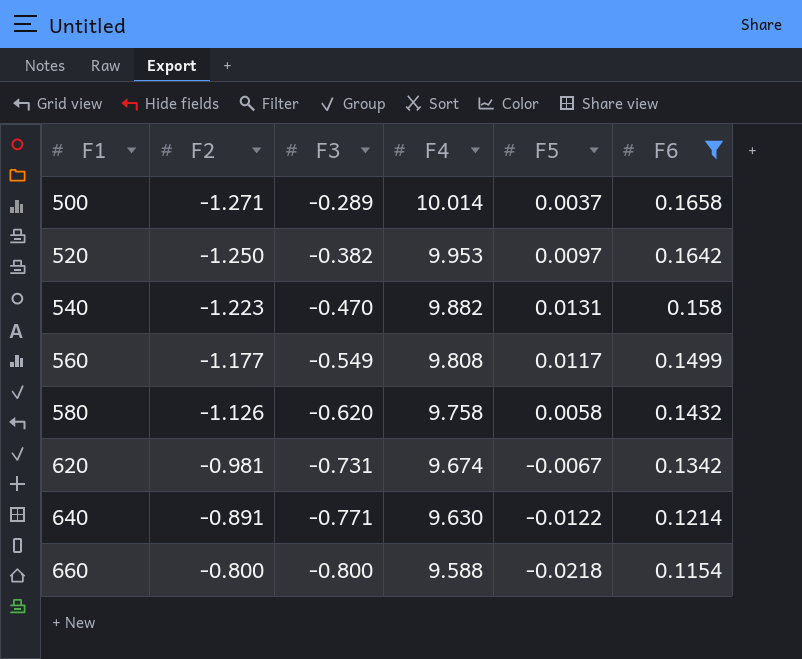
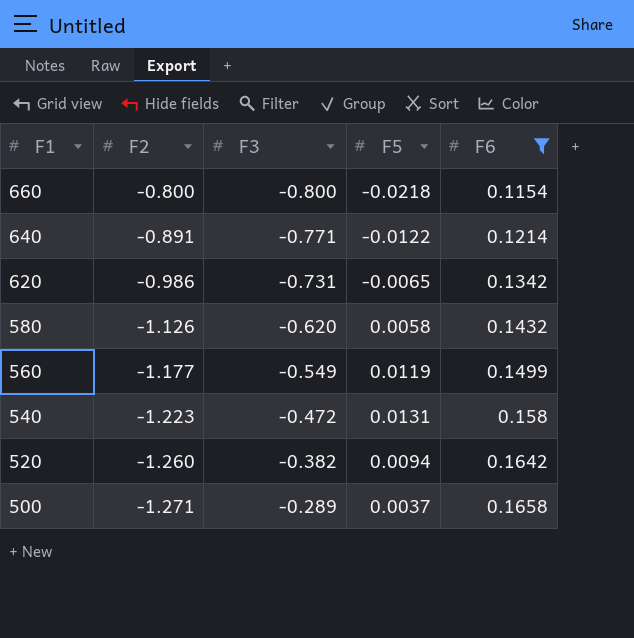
row order: F1 ascending -> F1 descending
column F4 | position: 4 -> none
620 | F2: -0.981 -> -0.986
620 | F5: -0.0067 -> -0.0065
560 | F5: 0.0117 -> 0.0119
540 | F3: -0.470 -> -0.472
520 | F2: -1.250 -> -1.260
520 | F5: 0.0097 -> 0.0094

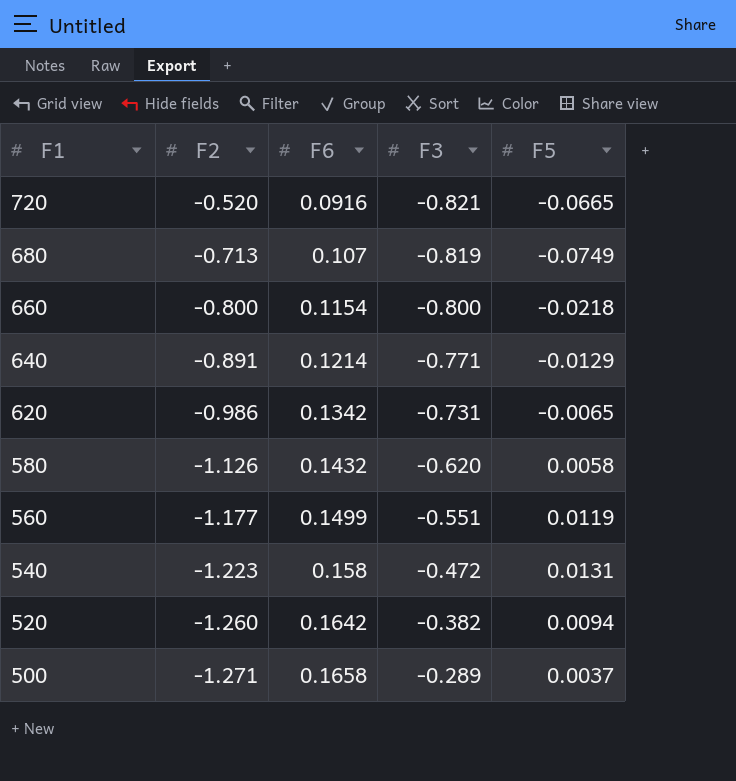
filter: F6 >= 0.1154 -> none
column F6 | position: 5 -> 3
640 | F5: -0.0122 -> -0.0129
560 | F3: -0.549 -> -0.551

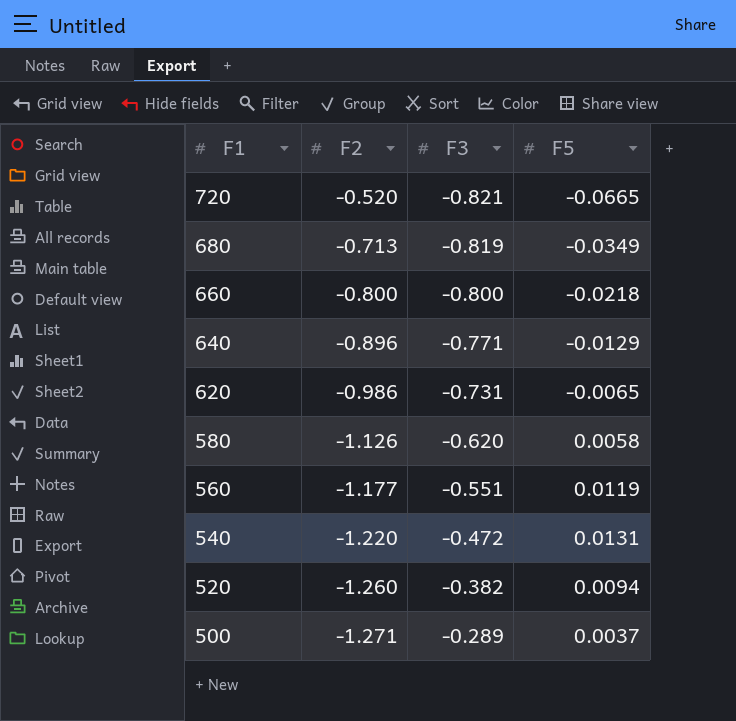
column F6 | position: 3 -> none
680 | F5: -0.0749 -> -0.0349
640 | F2: -0.891 -> -0.896
540 | F2: -1.223 -> -1.220

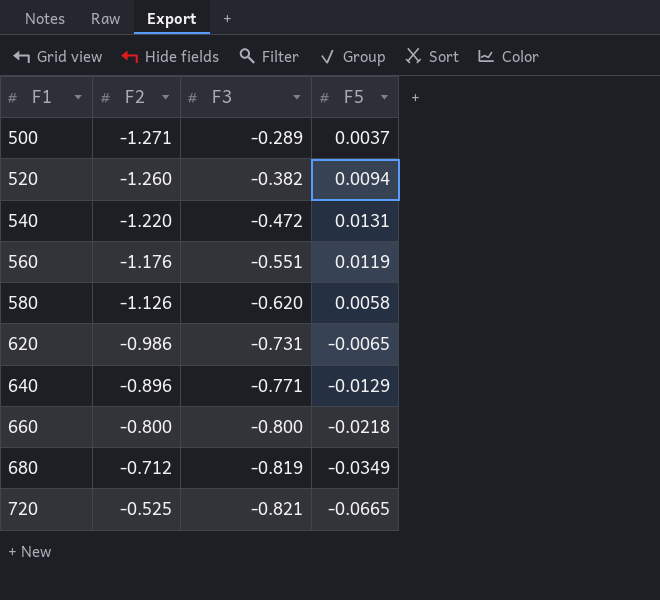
row order: F1 descending -> F1 ascending
560 | F2: -1.177 -> -1.176
680 | F2: -0.713 -> -0.712
720 | F2: -0.520 -> -0.525

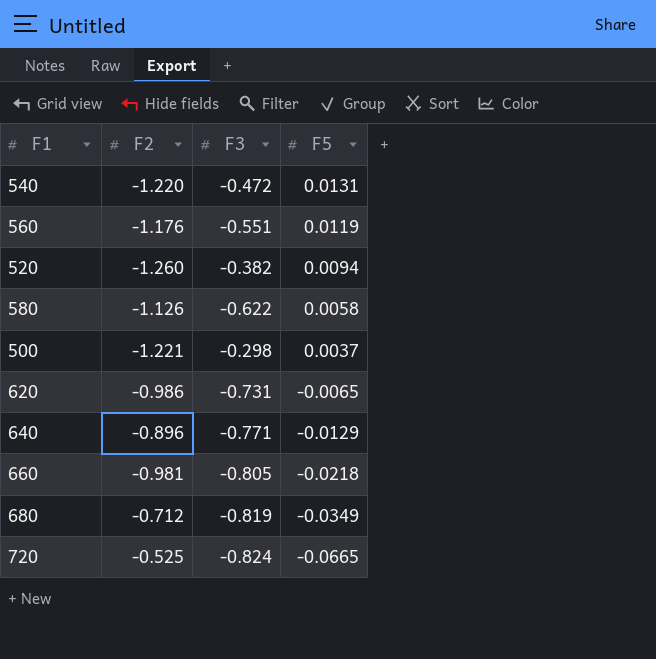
row order: F1 ascending -> F5 descending
580 | F3: -0.620 -> -0.622
500 | F2: -1.271 -> -1.221
500 | F3: -0.289 -> -0.298
660 | F2: -0.800 -> -0.981
660 | F3: -0.800 -> -0.805
720 | F3: -0.821 -> -0.824

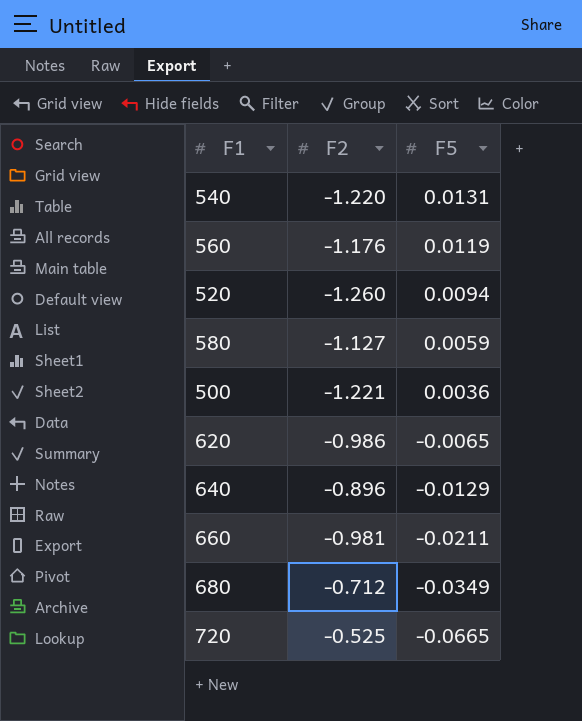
column F3 | position: 3 -> none
580 | F2: -1.126 -> -1.127
580 | F5: 0.0058 -> 0.0059
500 | F5: 0.0037 -> 0.0036
660 | F5: -0.0218 -> -0.0211

